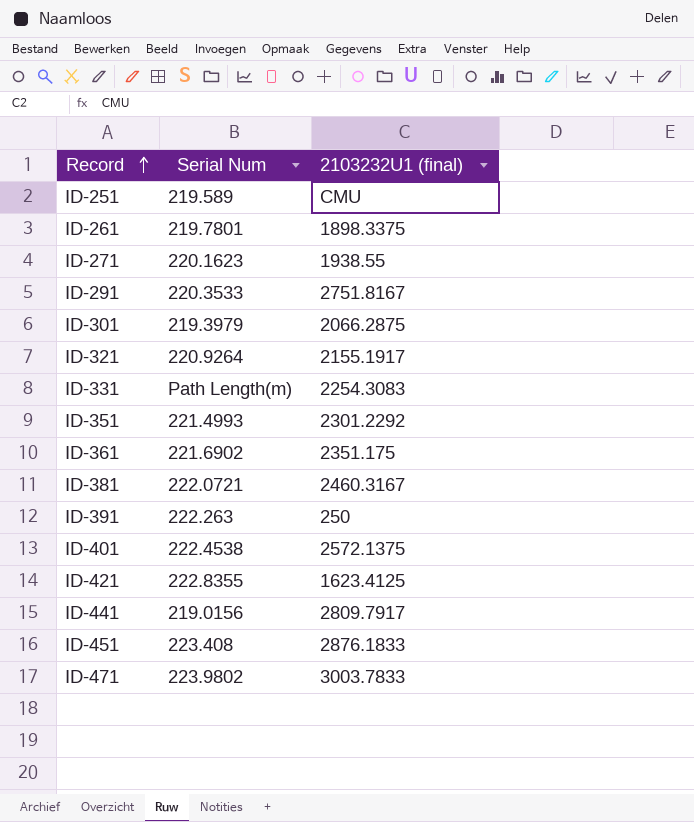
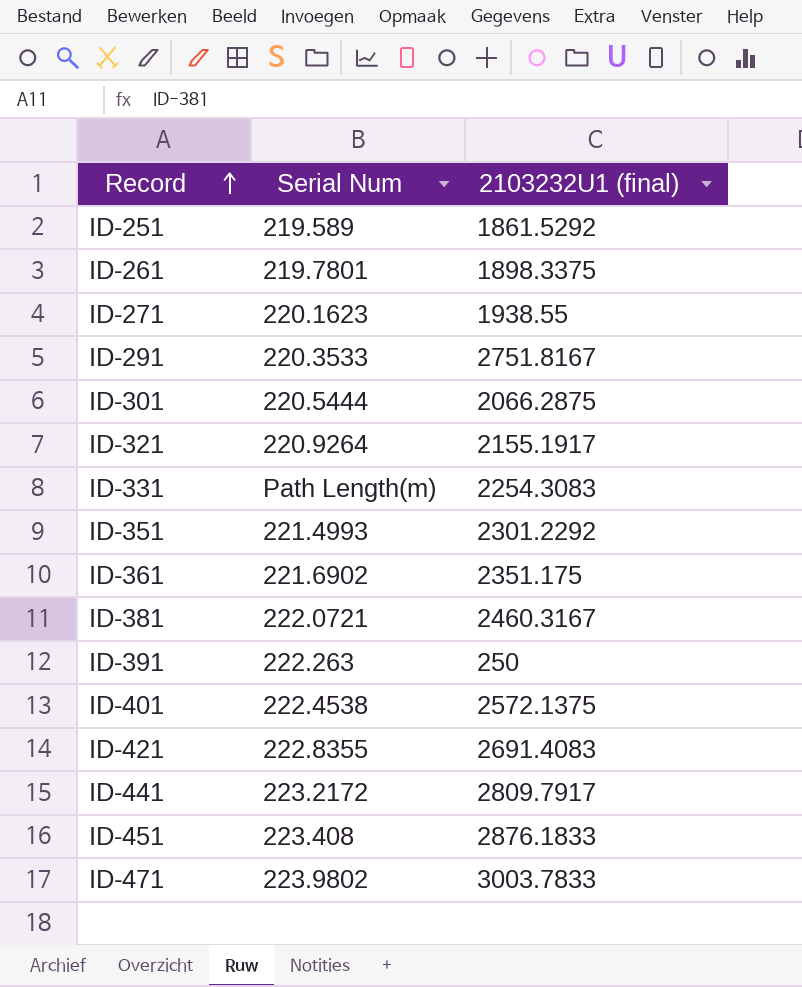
ID-251 | 2103232U1 (final): CMU -> 1861.5292
ID-301 | Serial Num: 219.3979 -> 220.5444
ID-421 | 2103232U1 (final): 1623.4125 -> 2691.4083
ID-441 | Serial Num: 219.0156 -> 223.2172

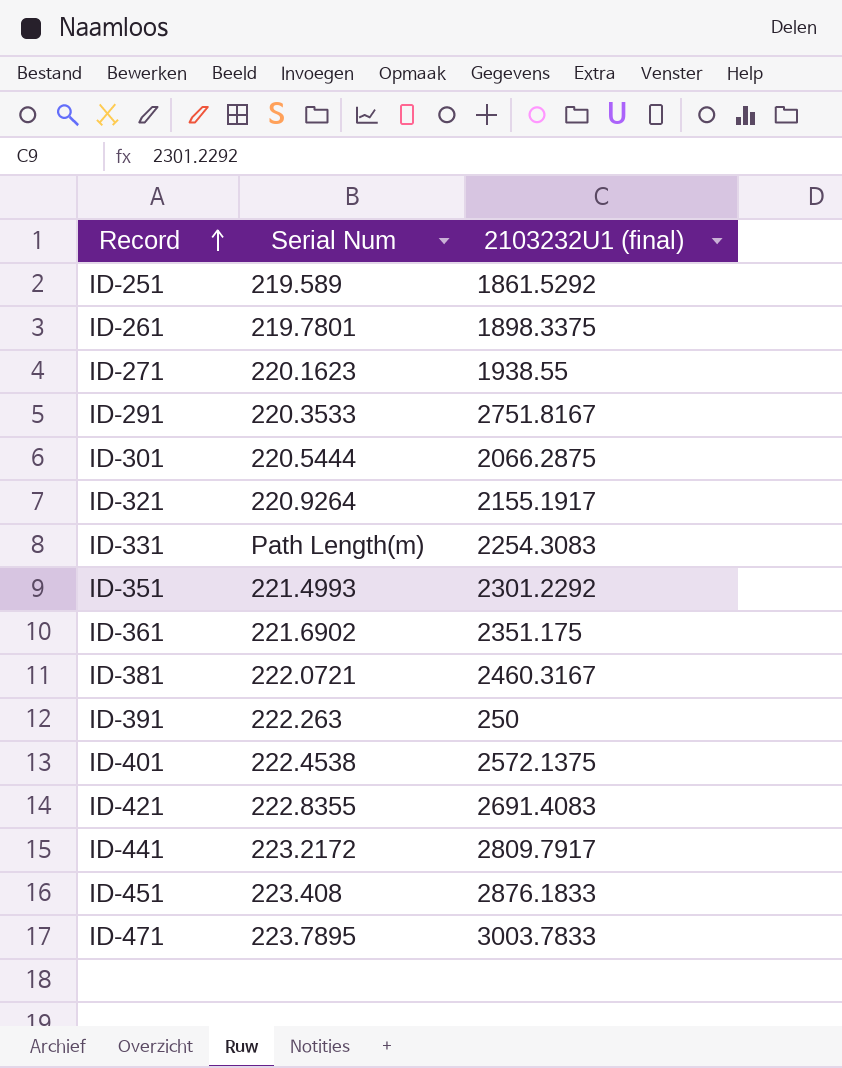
ID-471 | Serial Num: 223.9802 -> 223.7895

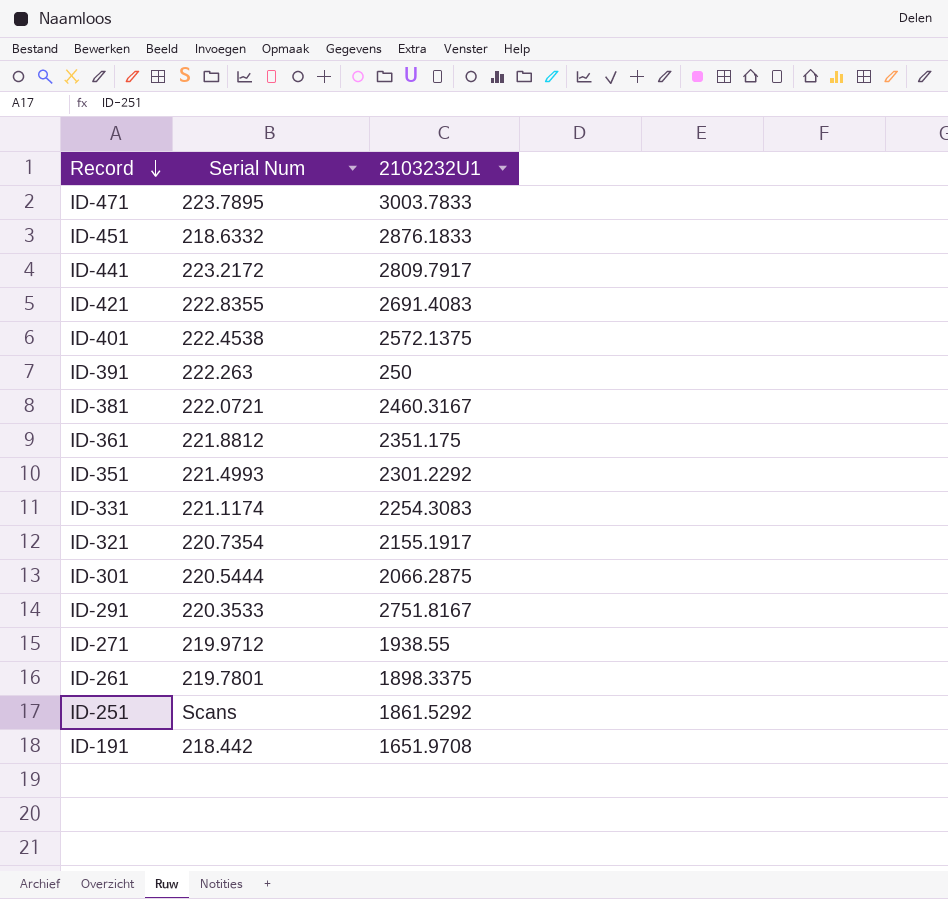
row order: Record ascending -> Record descending
column name: 2103232U1 (final) -> 2103232U1
ID-451 | Serial Num: 223.408 -> 218.6332
ID-361 | Serial Num: 221.6902 -> 221.8812
ID-331 | Serial Num: Path Length(m) -> 221.1174
ID-321 | Serial Num: 220.9264 -> 220.7354
ID-271 | Serial Num: 220.1623 -> 219.9712
ID-251 | Serial Num: 219.589 -> Scans
row ID-191: none -> 218.442 | 1651.9708

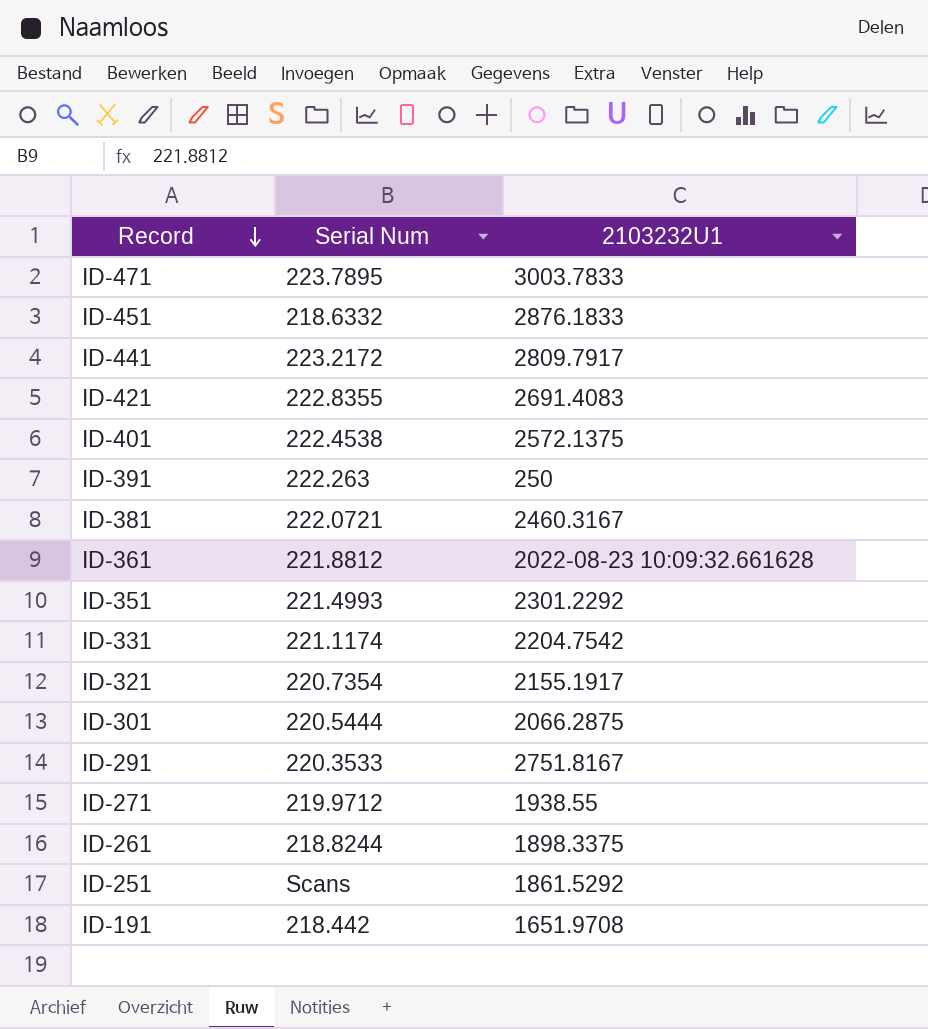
ID-361 | 2103232U1: 2351.175 -> 2022-08-23 10:09:32.661628
ID-331 | 2103232U1: 2254.3083 -> 2204.7542
ID-261 | Serial Num: 219.7801 -> 218.8244

